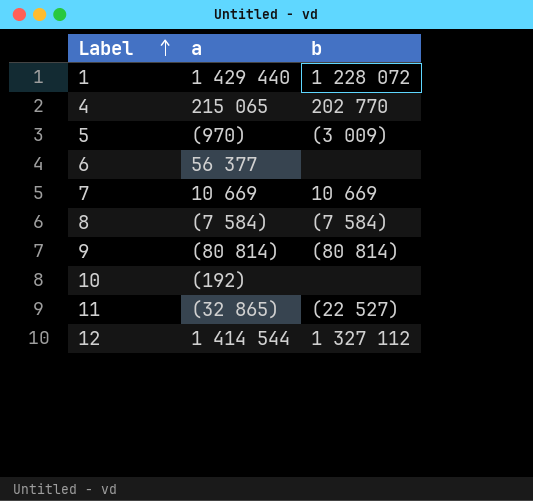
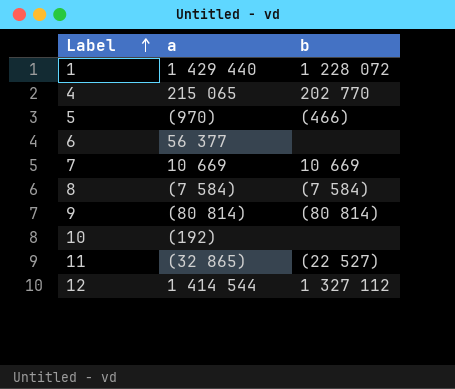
5 | b: (3 009) -> (466)

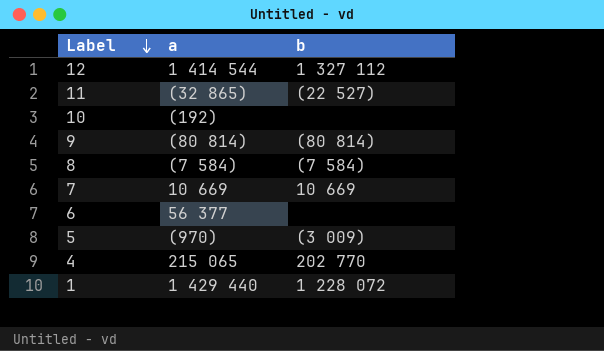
row order: Label ascending -> Label descending
5 | b: (466) -> (3 009)

